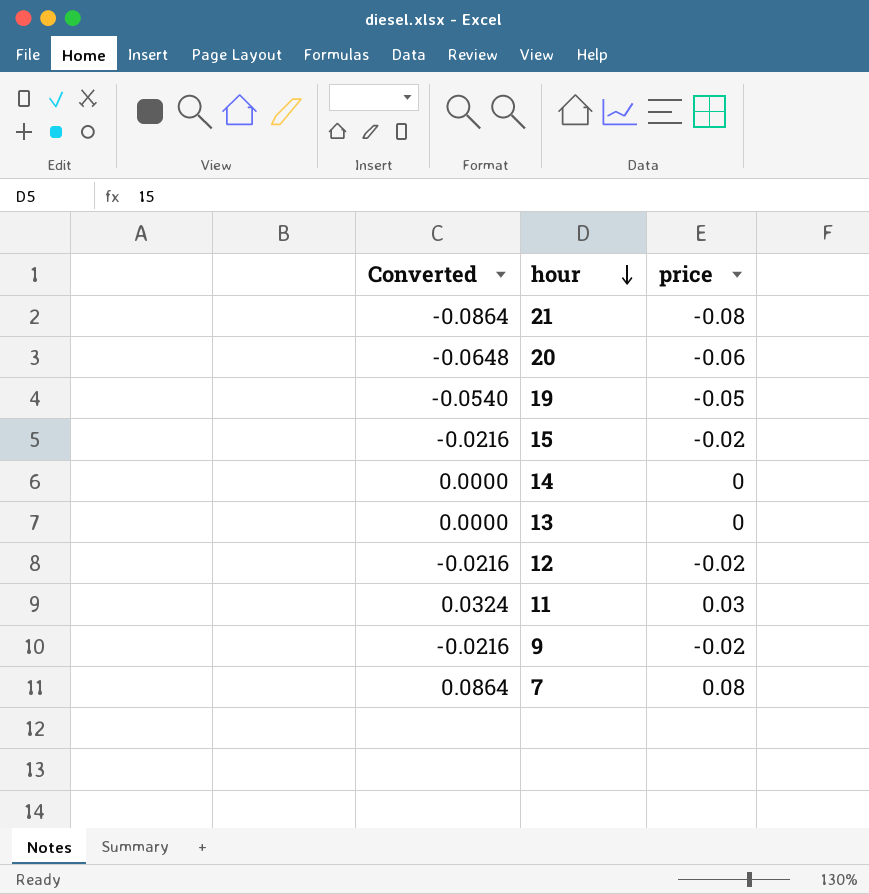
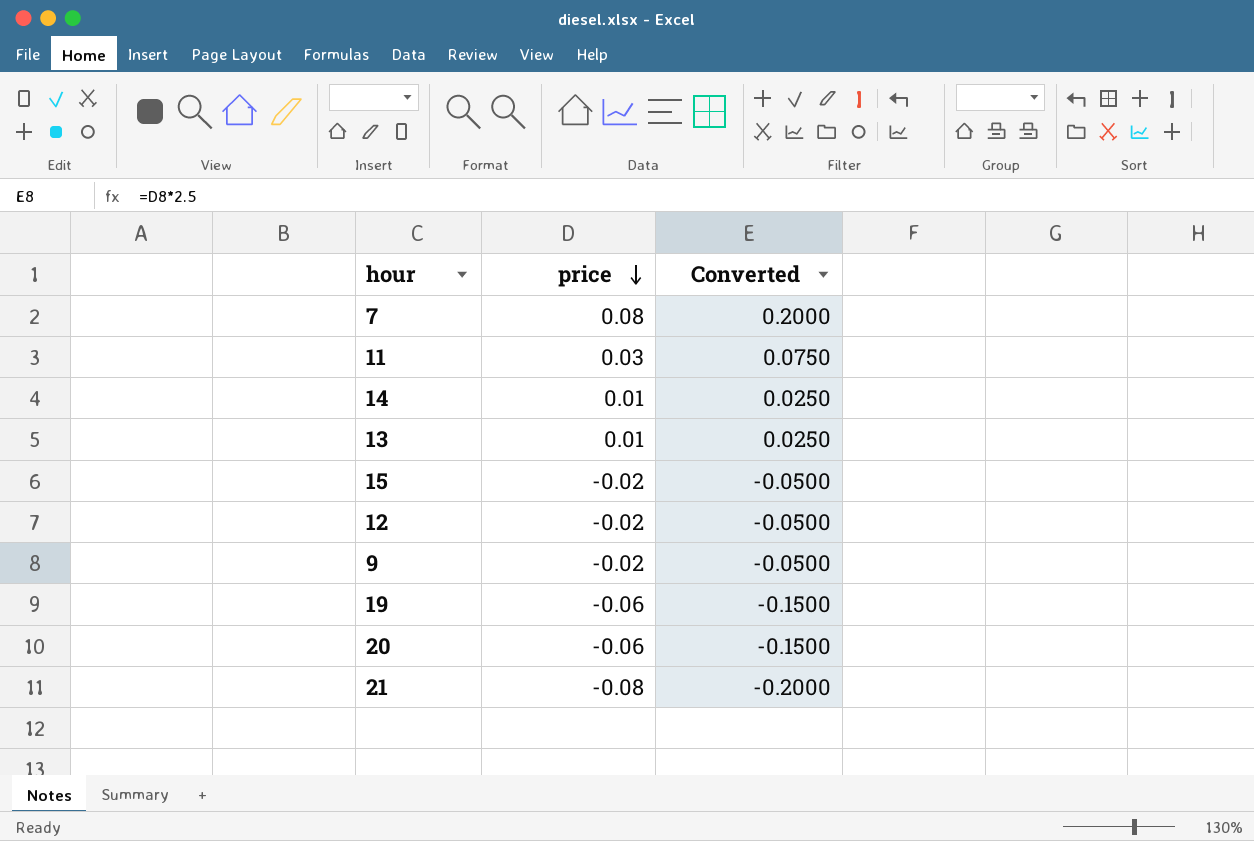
row order: hour descending -> price descending
column Converted | formula: [price] * 1.08 -> [price] * 2.5
column Converted | position: 1 -> 3
14 | price: 0 -> 0.01
13 | price: 0 -> 0.01
19 | price: -0.05 -> -0.06

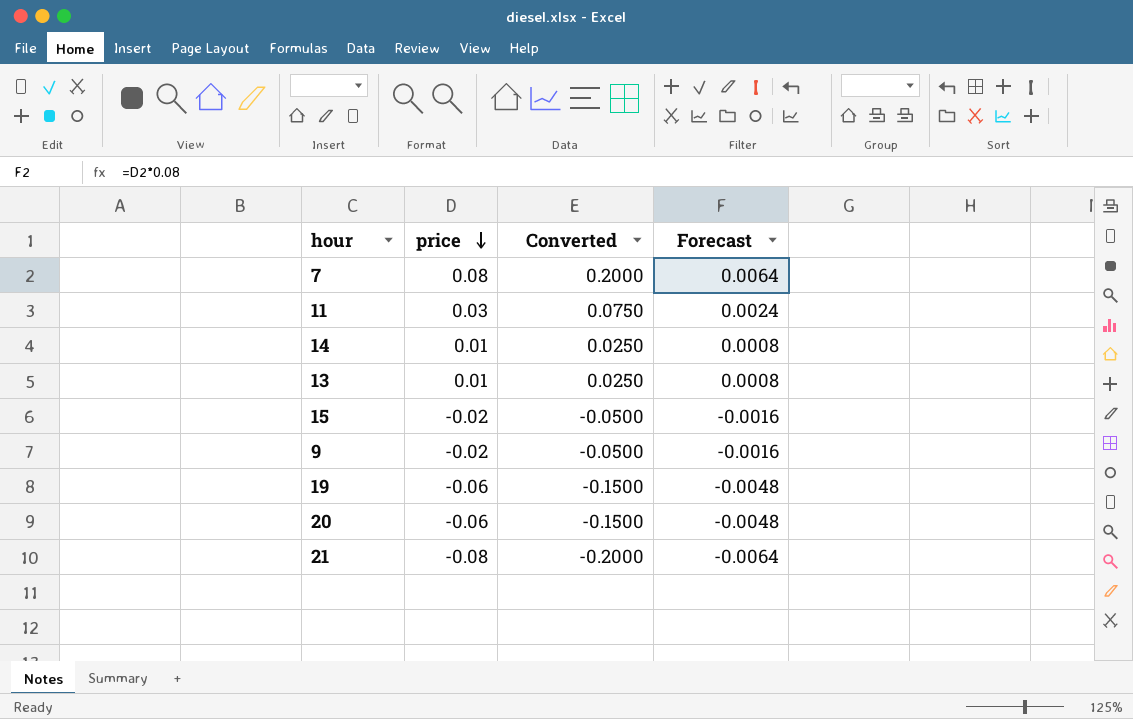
column Forecast | formula: none -> [price] * 0.08
row 12: -0.02 | -0.0500 -> none

